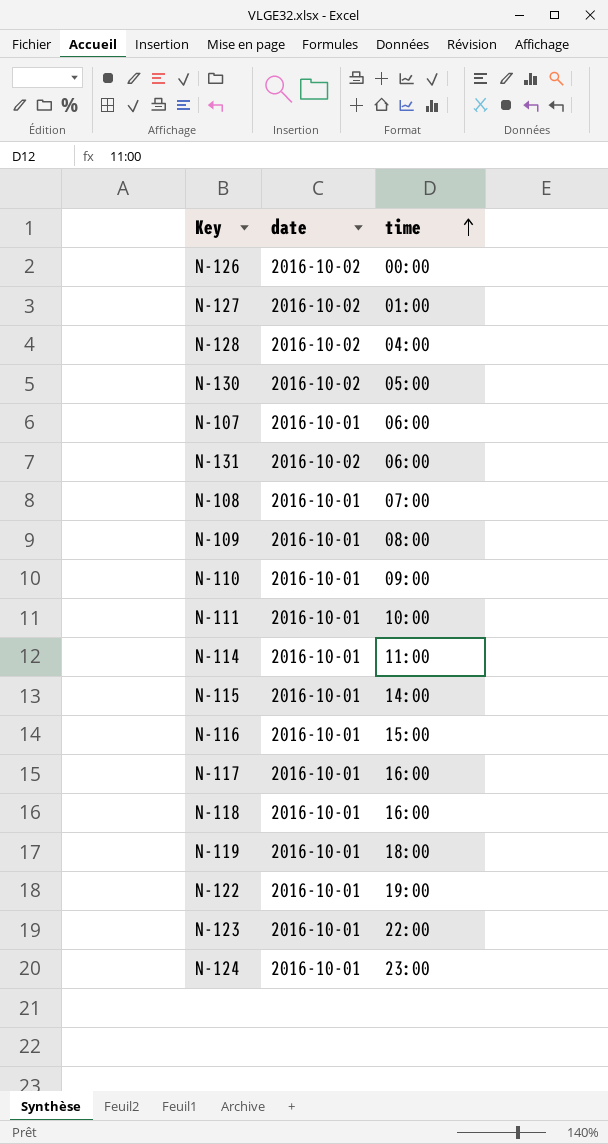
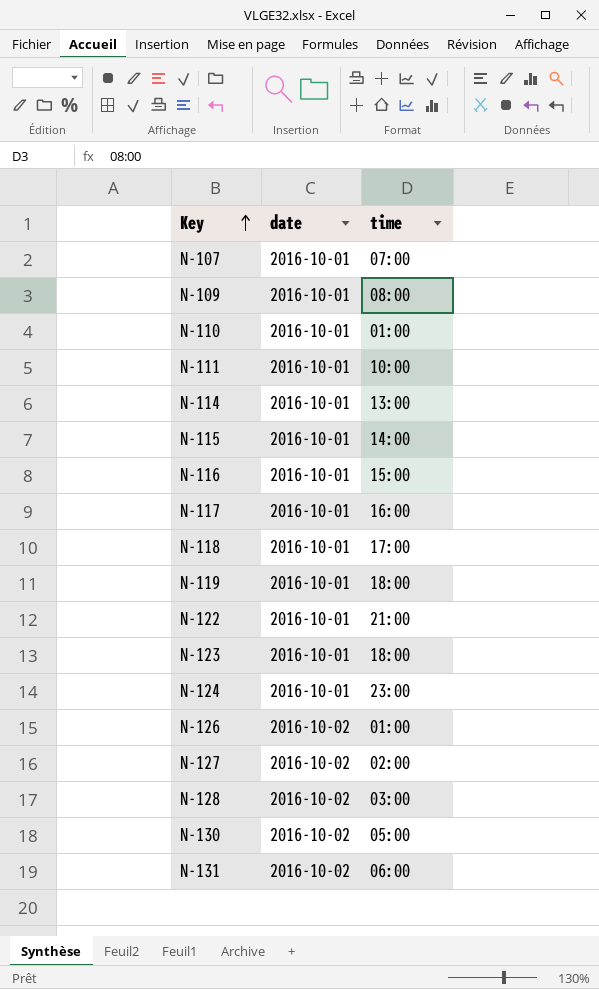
row order: time ascending -> Key ascending
row N-108: 2016-10-01 | 07:00 -> none
N-107 | time: 06:00 -> 07:00
N-110 | time: 09:00 -> 01:00
N-114 | time: 11:00 -> 13:00
N-118 | time: 16:00 -> 17:00
N-122 | time: 19:00 -> 21:00
N-123 | time: 22:00 -> 18:00
N-126 | time: 00:00 -> 01:00
N-127 | time: 01:00 -> 02:00
N-128 | time: 04:00 -> 03:00

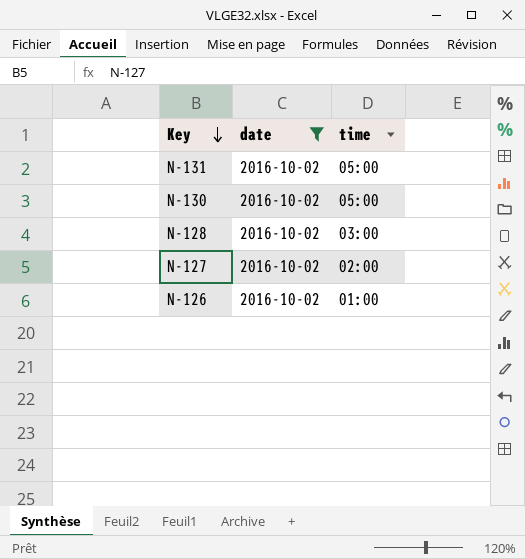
filter: none -> date = 2016-10-02
row order: Key ascending -> Key descending
N-131 | time: 06:00 -> 05:00

